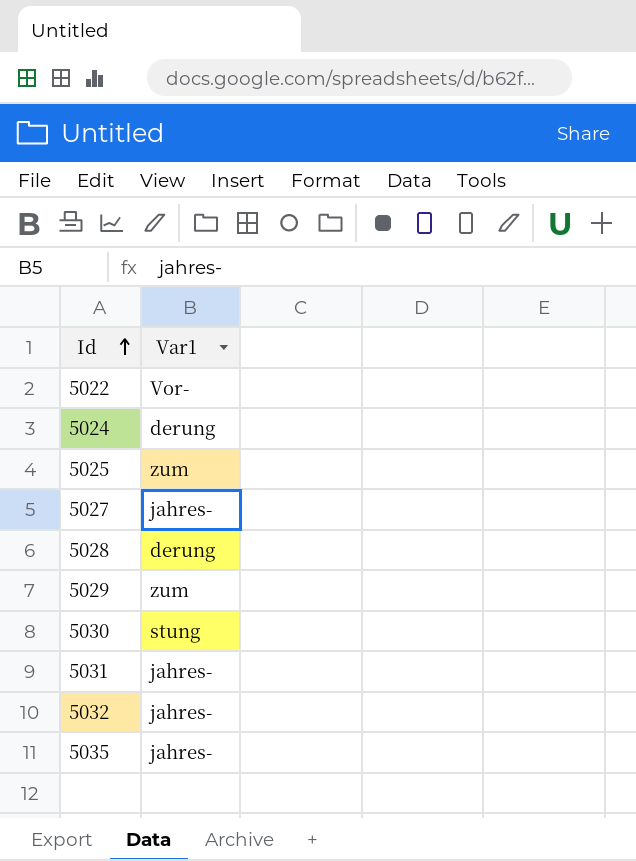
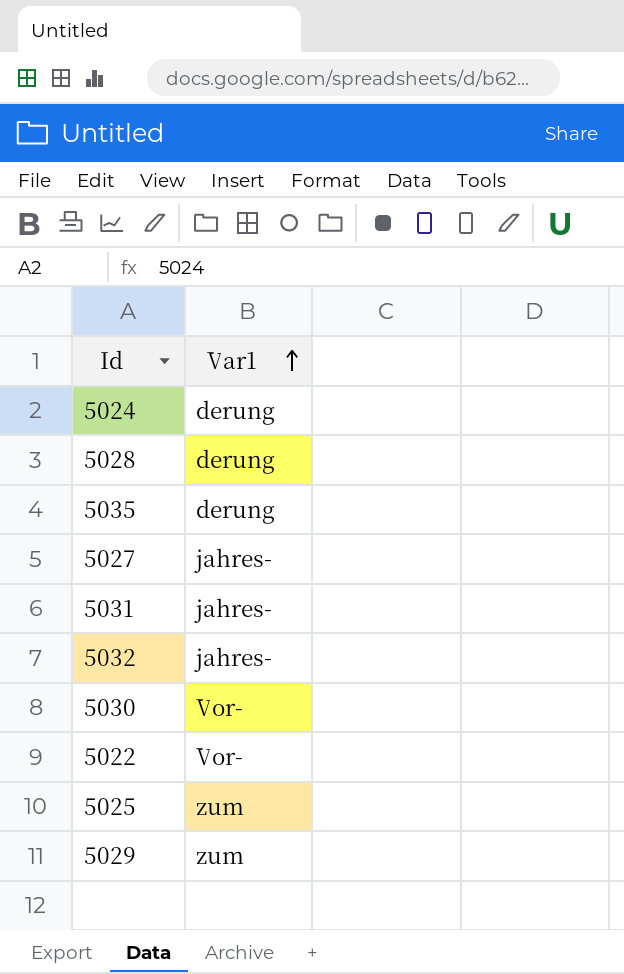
row order: Id ascending -> Var1 ascending
5035 | Var1: jahres- -> derung
5030 | Var1: stung -> Vor-

